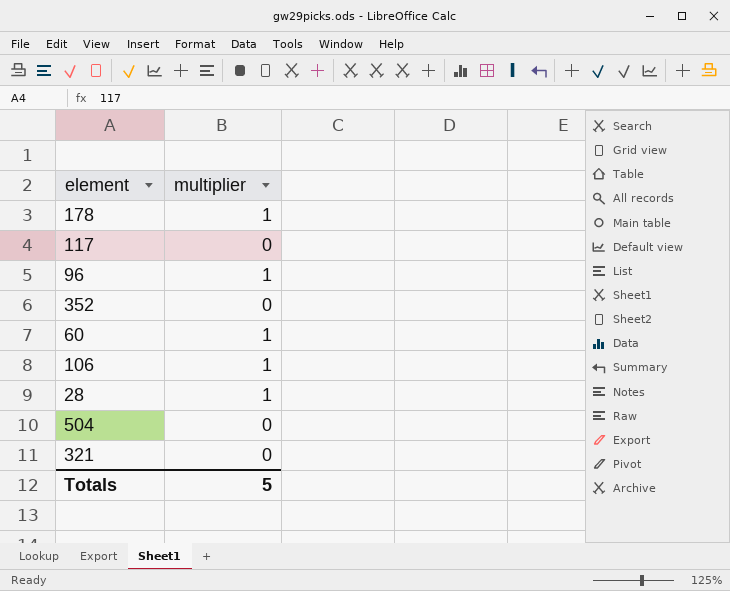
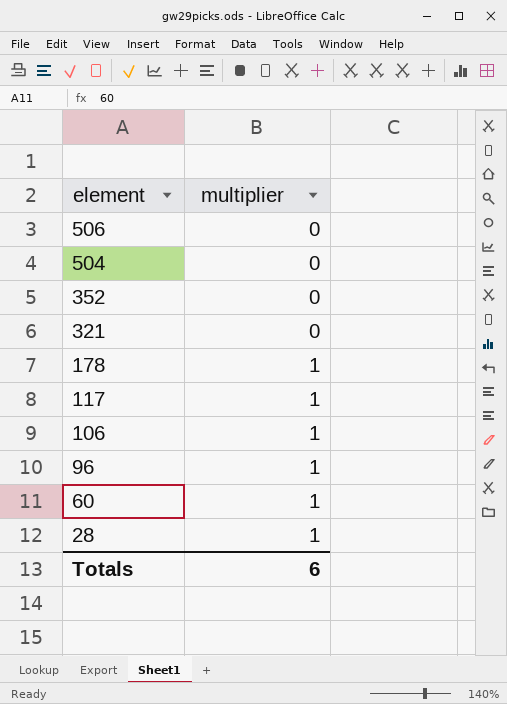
row order: none -> element descending
row 506: none -> 0
117 | multiplier: 0 -> 1
Totals | multiplier: 5 -> 6

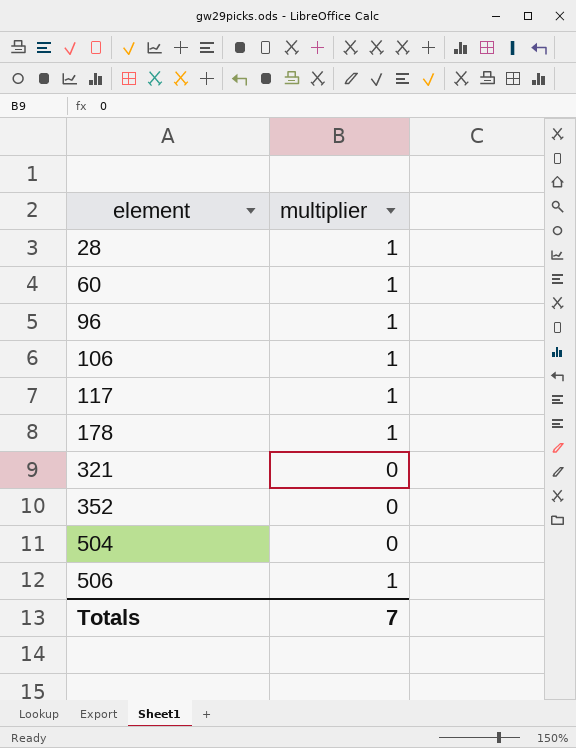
row order: element descending -> element ascending
506 | multiplier: 0 -> 1
Totals | multiplier: 6 -> 7

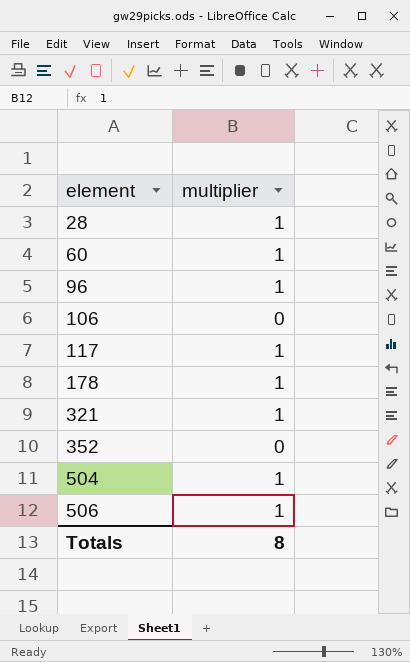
106 | multiplier: 1 -> 0
321 | multiplier: 0 -> 1
504 | multiplier: 0 -> 1
Totals | multiplier: 7 -> 8

